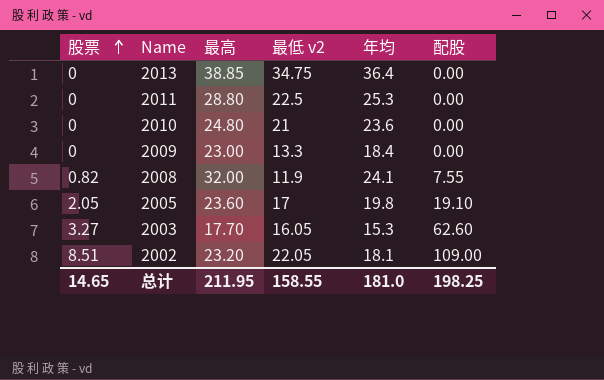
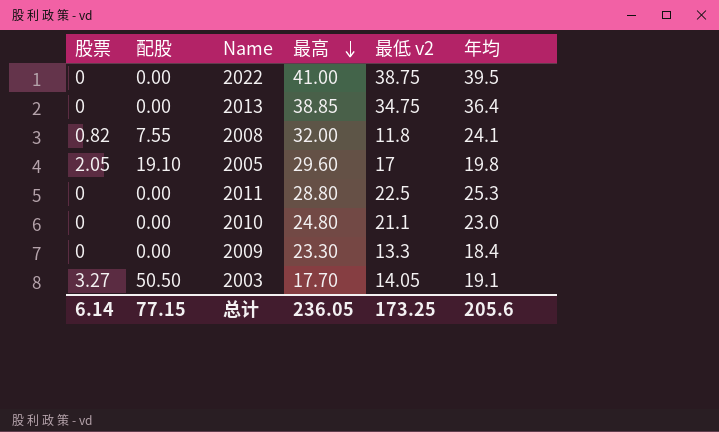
row order: 股票 ascending -> 最高 descending
column 配股 | position: 6 -> 2
row 2002: 8.51 | 23.20 | 22.05 | 18.1 | 109.00 -> none
row 2022: none -> 0 | 0.00 | 41.00 | 38.75 | 39.5
2008 | 最低 v2: 11.9 -> 11.8
2005 | 最高: 23.60 -> 29.60
2010 | 最低 v2: 21 -> 21.1
2010 | 年均: 23.6 -> 23.0
2009 | 最高: 23.00 -> 23.30
2003 | 配股: 62.60 -> 50.50
2003 | 最低 v2: 16.05 -> 14.05
2003 | 年均: 15.3 -> 19.1
总计 | 股票: 14.65 -> 6.14
总计 | 配股: 198.25 -> 77.15
总计 | 最高: 211.95 -> 236.05
总计 | 最低 v2: 158.55 -> 173.25
总计 | 年均: 181.0 -> 205.6

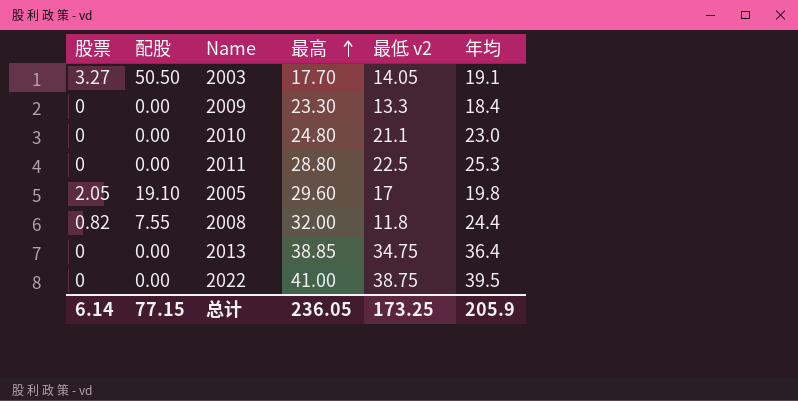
row order: 最高 descending -> 最高 ascending
2008 | 年均: 24.1 -> 24.4
总计 | 年均: 205.6 -> 205.9

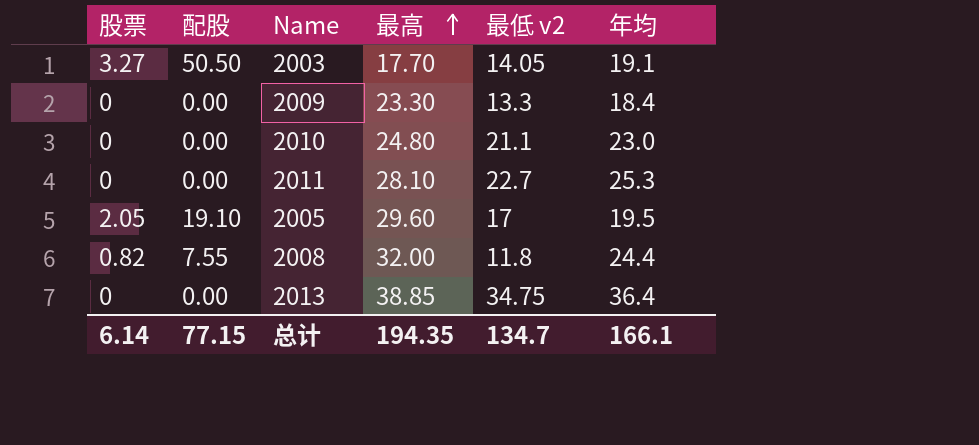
row 2022: 0 | 0.00 | 41.00 | 38.75 | 39.5 -> none
2011 | 最高: 28.80 -> 28.10
2011 | 最低 v2: 22.5 -> 22.7
2005 | 年均: 19.8 -> 19.5
总计 | 最高: 236.05 -> 194.35
总计 | 最低 v2: 173.25 -> 134.7
总计 | 年均: 205.9 -> 166.1

